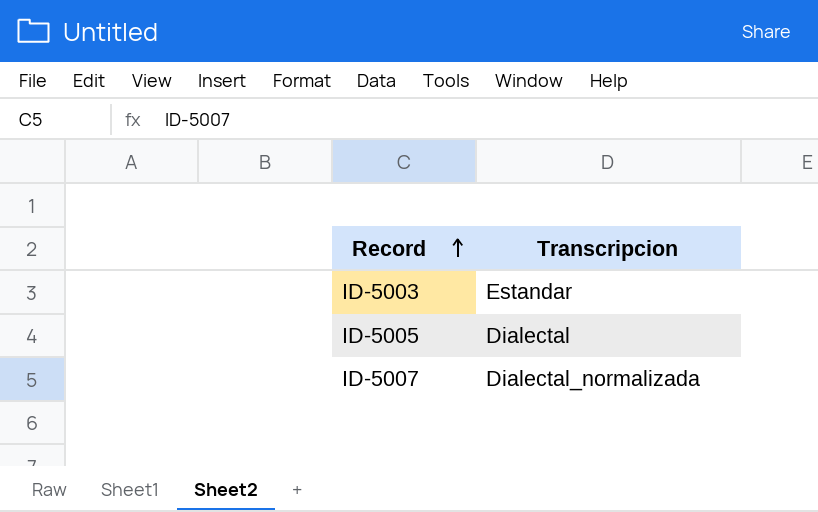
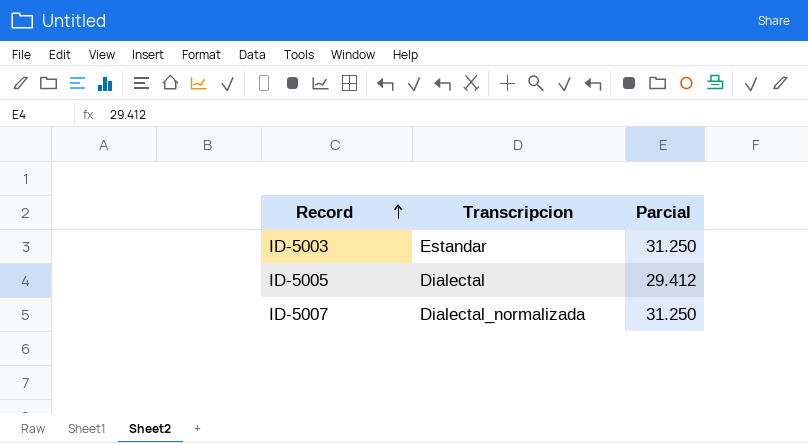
column Parcial | position: none -> 3

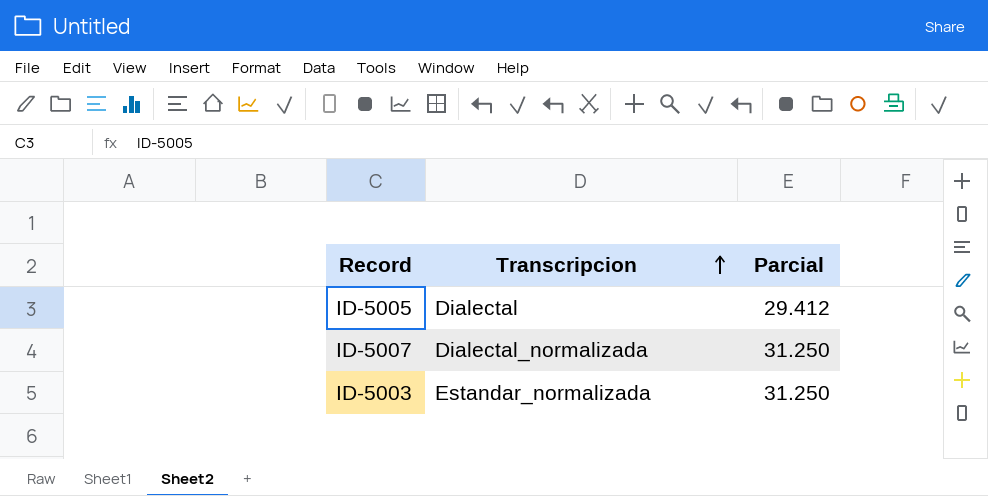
row order: Record ascending -> Transcripcion ascending
ID-5003 | Transcripcion: Estandar -> Estandar_normalizada

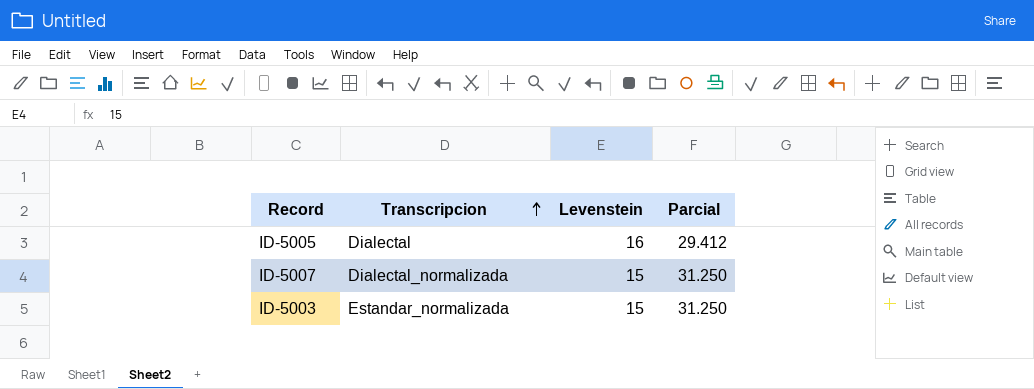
column Levenstein | position: none -> 3

